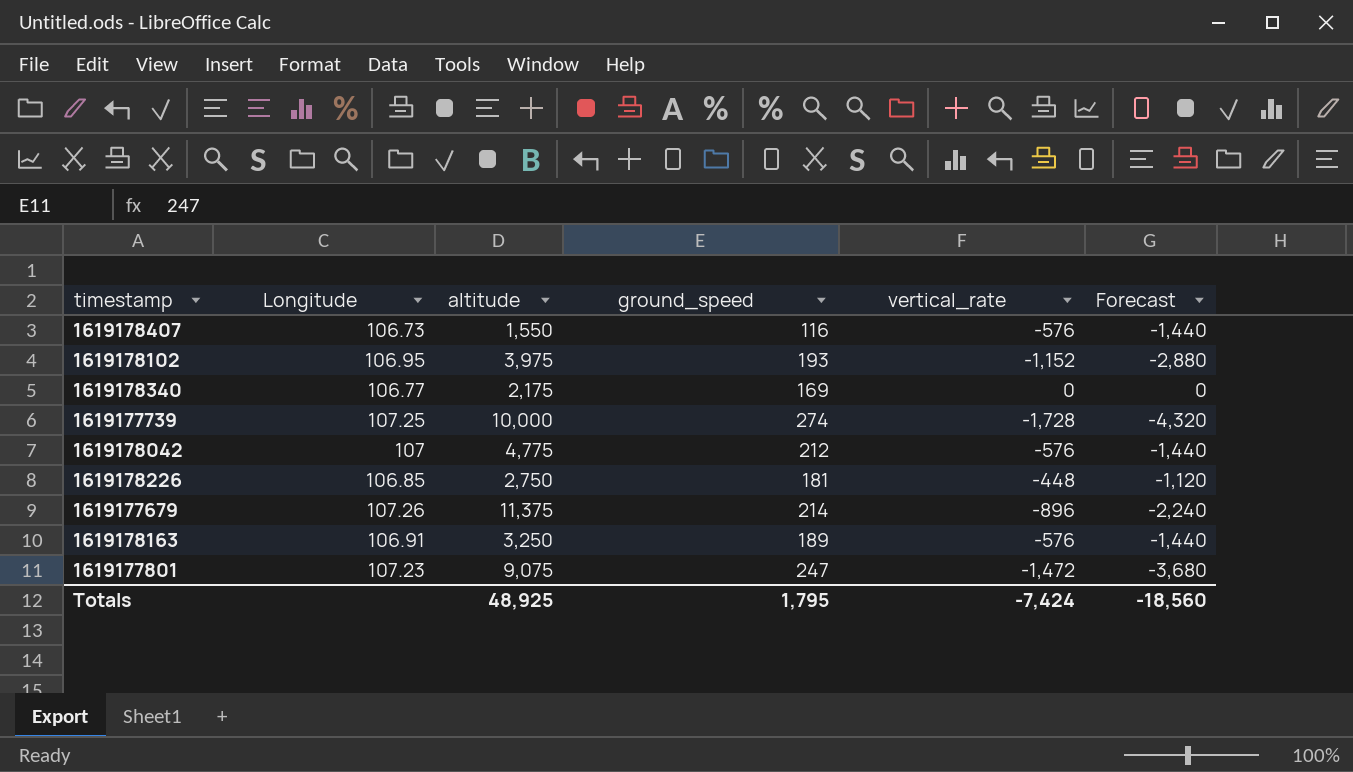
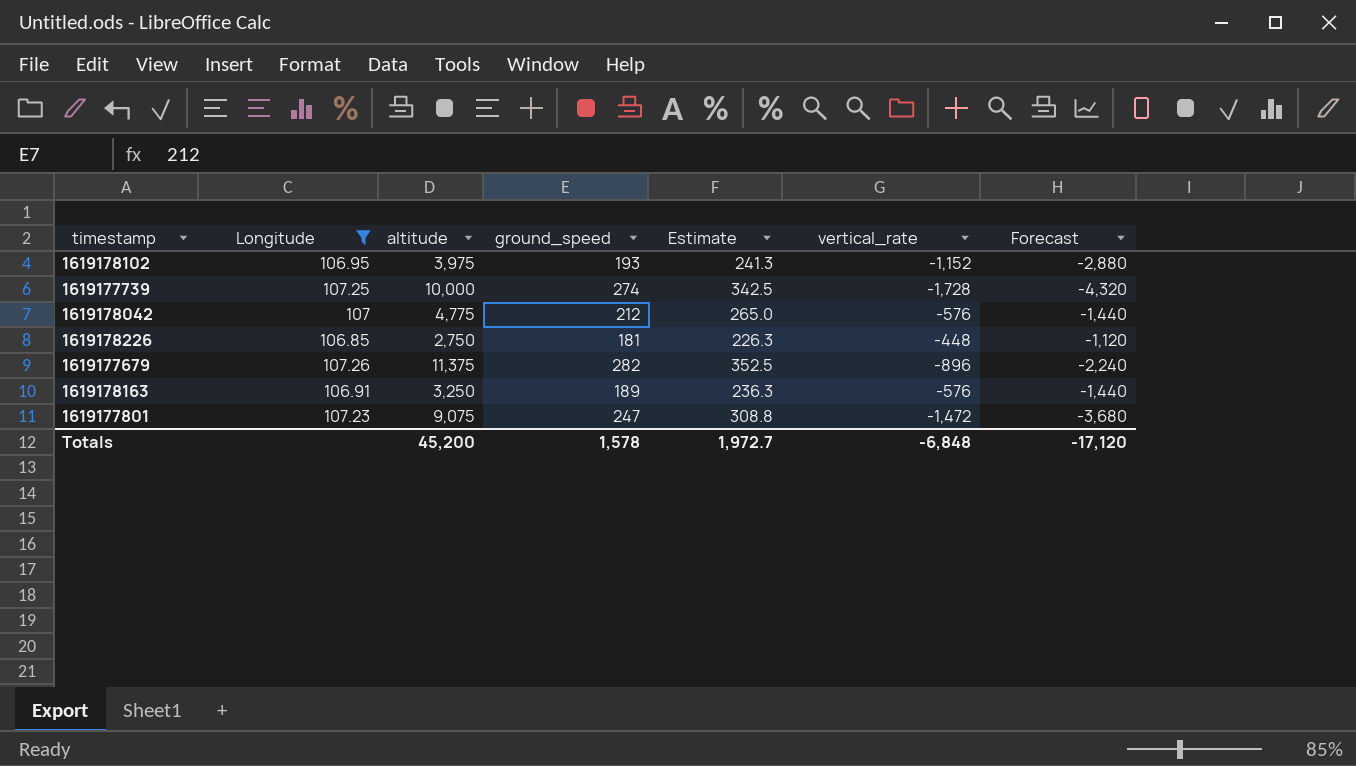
filter: none -> Longitude >= 106.85
column Estimate | formula: none -> [ground_speed] * 1.25
1619177679 | ground_speed: 214 -> 282
Totals | altitude: 48,925 -> 45,200
Totals | ground_speed: 1,795 -> 1,578
Totals | vertical_rate: -7,424 -> -6,848
Totals | Forecast: -18,560 -> -17,120

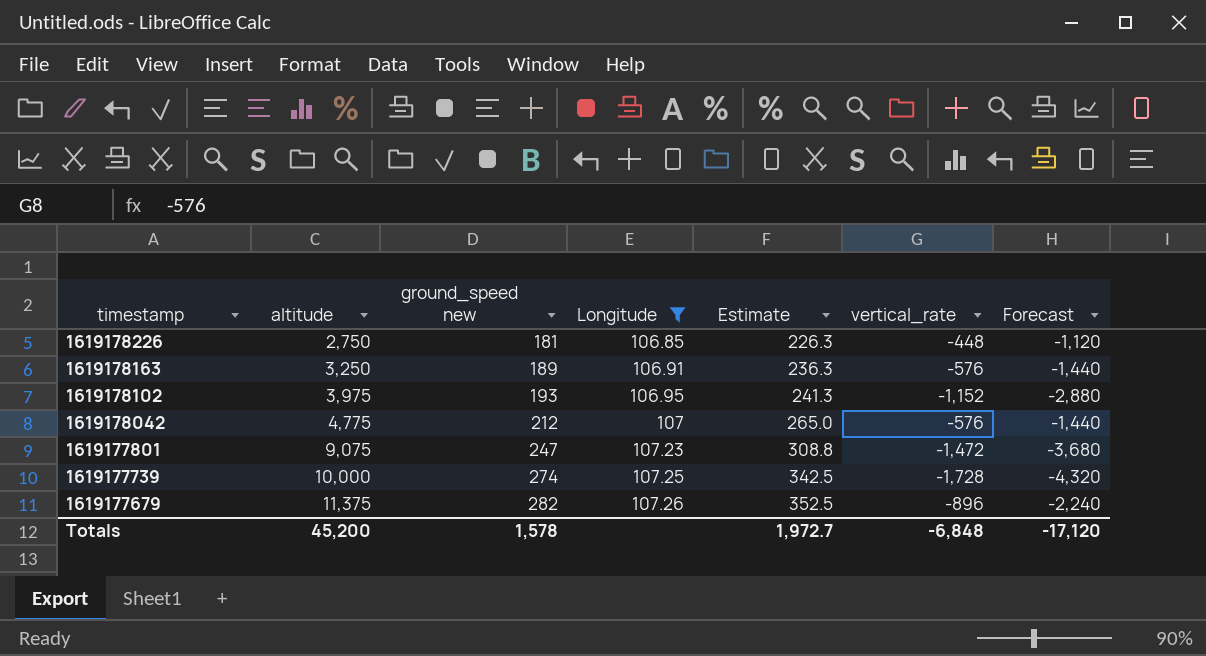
row order: none -> timestamp descending
column name: ground_speed -> ground_speed new
column Longitude | position: 2 -> 4

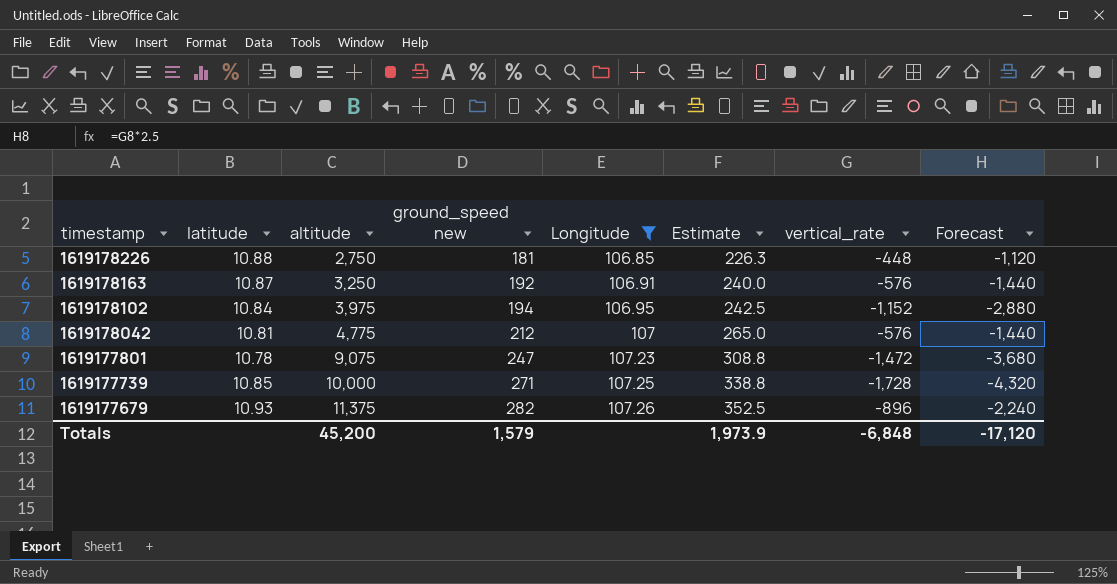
column latitude | position: none -> 2
1619178163 | ground_speed new: 189 -> 192
1619178163 | Estimate: 236.3 -> 240.0
1619178102 | ground_speed new: 193 -> 194
1619178102 | Estimate: 241.3 -> 242.5
1619177739 | ground_speed new: 274 -> 271
1619177739 | Estimate: 342.5 -> 338.8
Totals | ground_speed new: 1,578 -> 1,579
Totals | Estimate: 1,972.7 -> 1,973.9

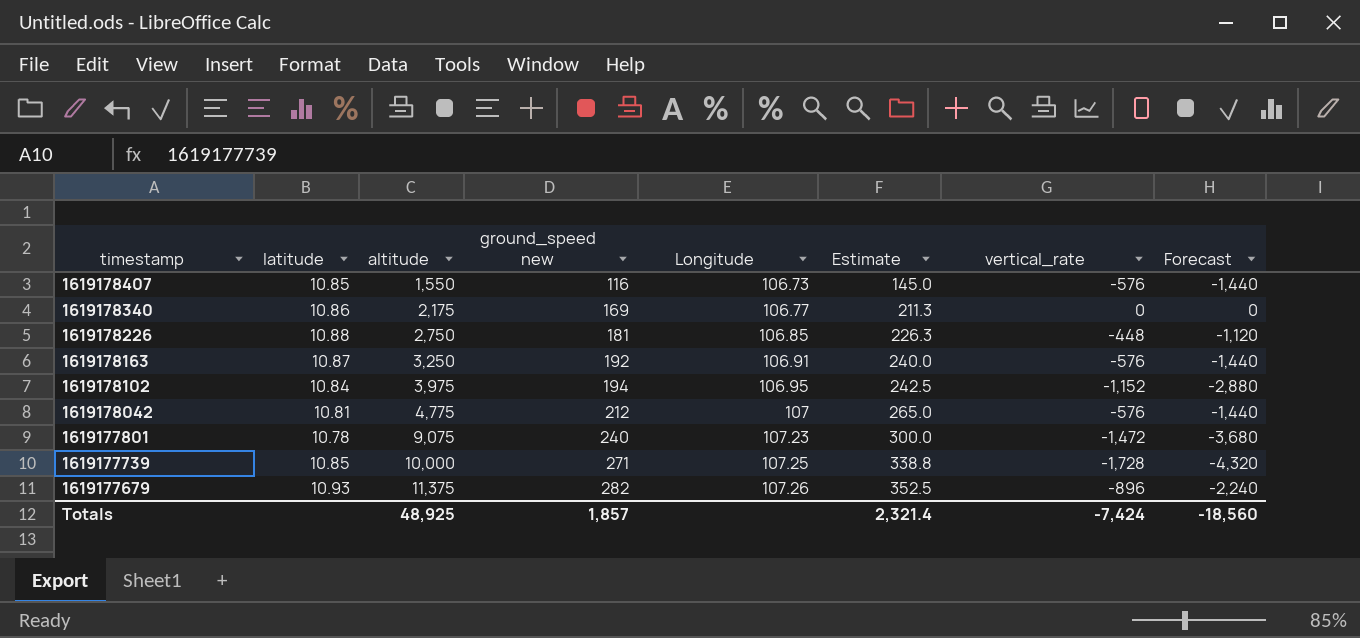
filter: Longitude >= 106.85 -> none
1619177801 | ground_speed new: 247 -> 240
1619177801 | Estimate: 308.8 -> 300.0
Totals | altitude: 45,200 -> 48,925
Totals | ground_speed new: 1,579 -> 1,857
Totals | Estimate: 1,973.9 -> 2,321.4
Totals | vertical_rate: -6,848 -> -7,424
Totals | Forecast: -17,120 -> -18,560

